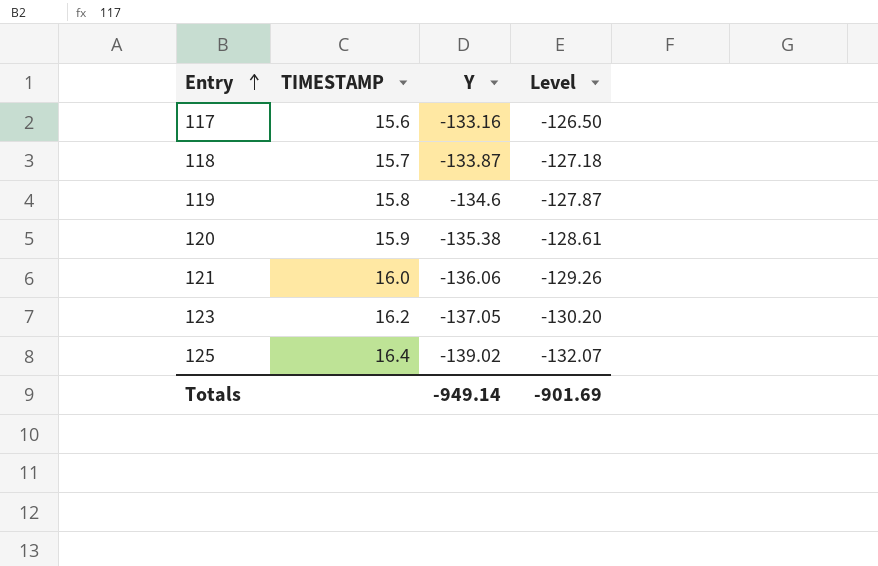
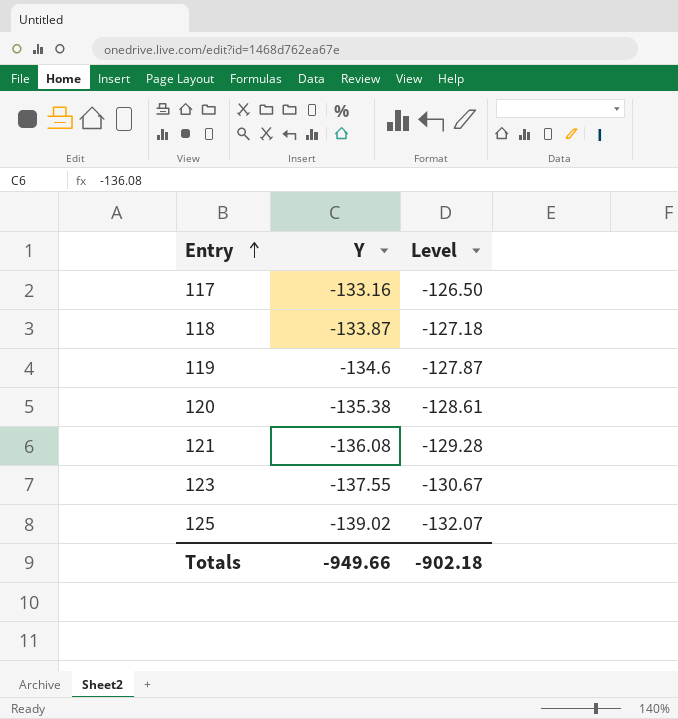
column TIMESTAMP | position: 2 -> none
121 | Y: -136.06 -> -136.08
121 | Level: -129.26 -> -129.28
123 | Y: -137.05 -> -137.55
123 | Level: -130.20 -> -130.67
Totals | Y: -949.14 -> -949.66
Totals | Level: -901.69 -> -902.18

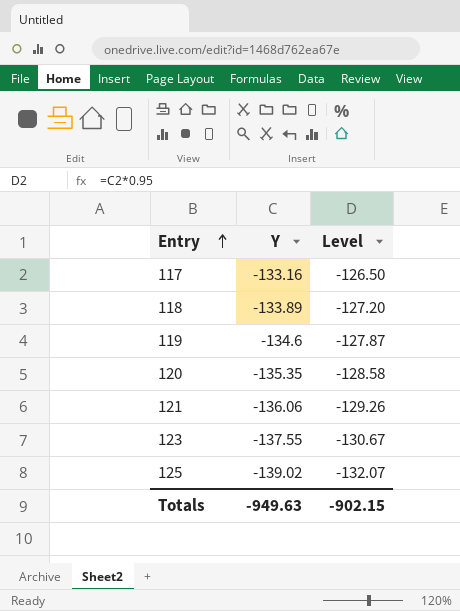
118 | Y: -133.87 -> -133.89
118 | Level: -127.18 -> -127.20
120 | Y: -135.38 -> -135.35
120 | Level: -128.61 -> -128.58
121 | Y: -136.08 -> -136.06
121 | Level: -129.28 -> -129.26
Totals | Y: -949.66 -> -949.63
Totals | Level: -902.18 -> -902.15

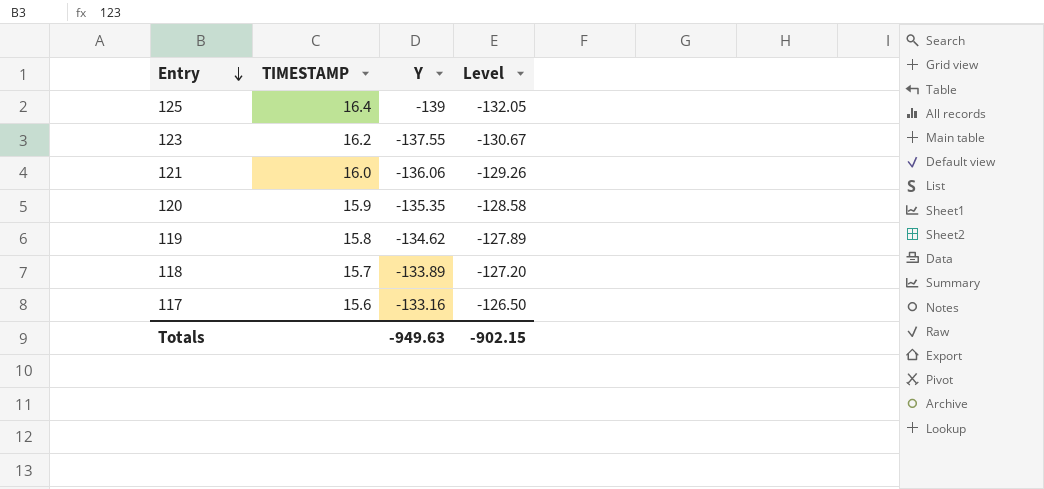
row order: Entry ascending -> Entry descending
column TIMESTAMP | position: none -> 2
125 | Y: -139.02 -> -139
125 | Level: -132.07 -> -132.05
119 | Y: -134.6 -> -134.62
119 | Level: -127.87 -> -127.89

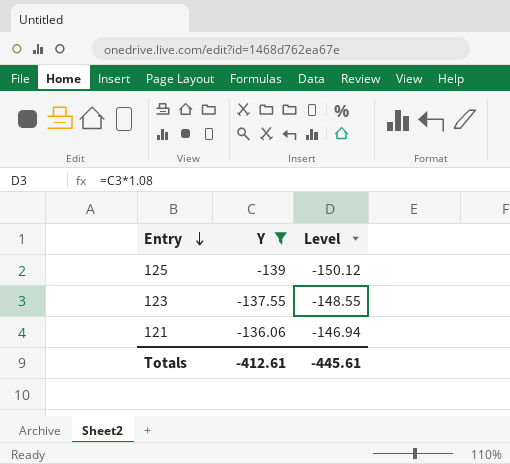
filter: none -> Y <= -136.06
column TIMESTAMP | position: 2 -> none
column Level | formula: [Y] * 0.95 -> [Y] * 1.08
Totals | Y: -949.63 -> -412.61
Totals | Level: -902.15 -> -445.61

